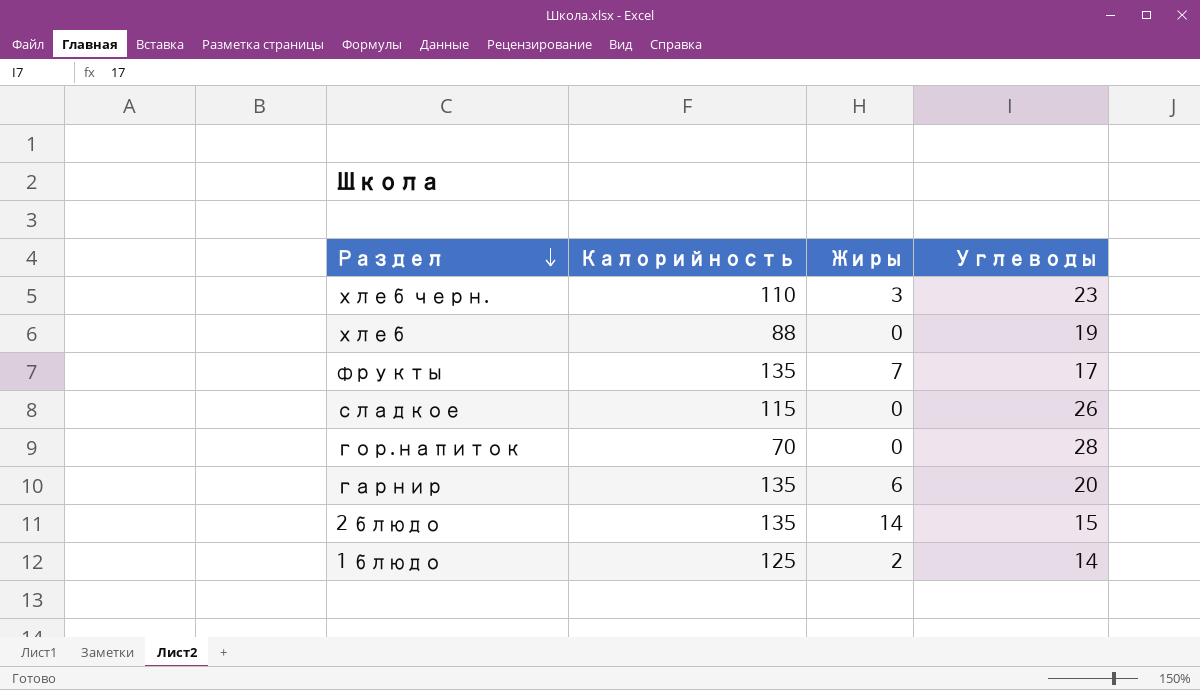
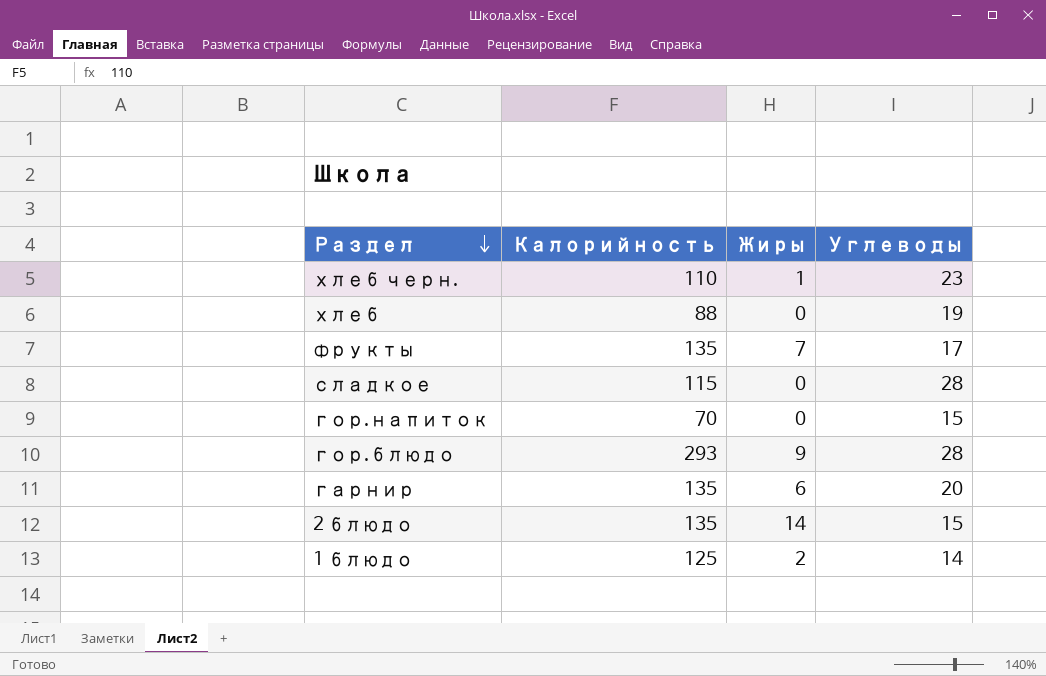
хлеб черн. | Жиры: 3 -> 1
сладкое | Углеводы: 26 -> 28
гор.напиток | Углеводы: 28 -> 15
row гор.блюдо: none -> 293 | 9 | 28

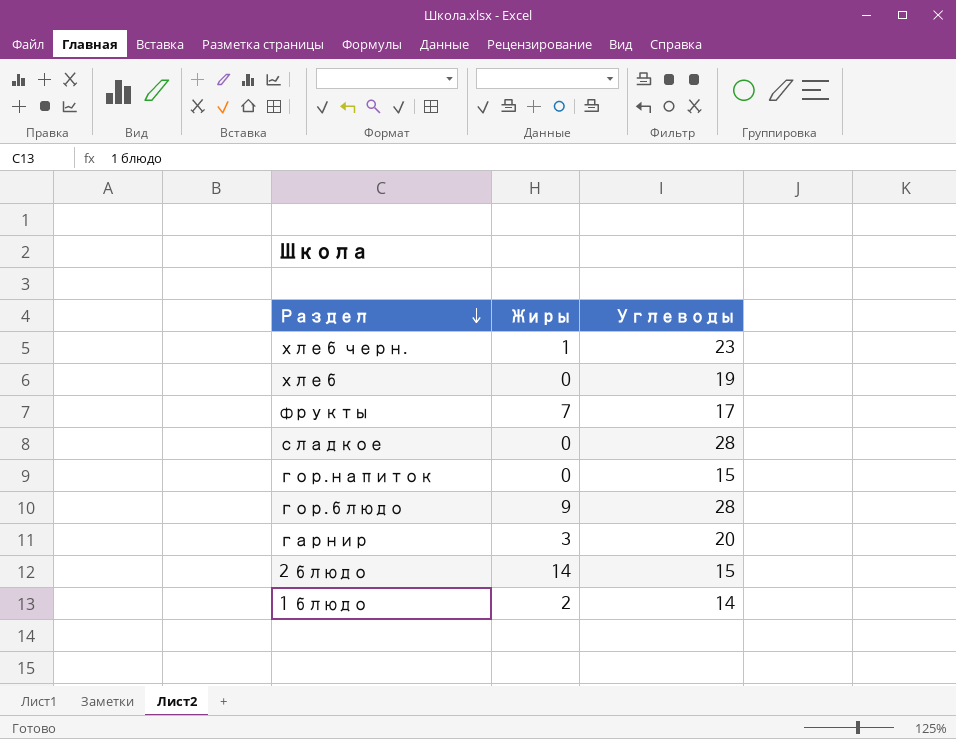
column Калорийность | position: 2 -> none
гарнир | Жиры: 6 -> 3

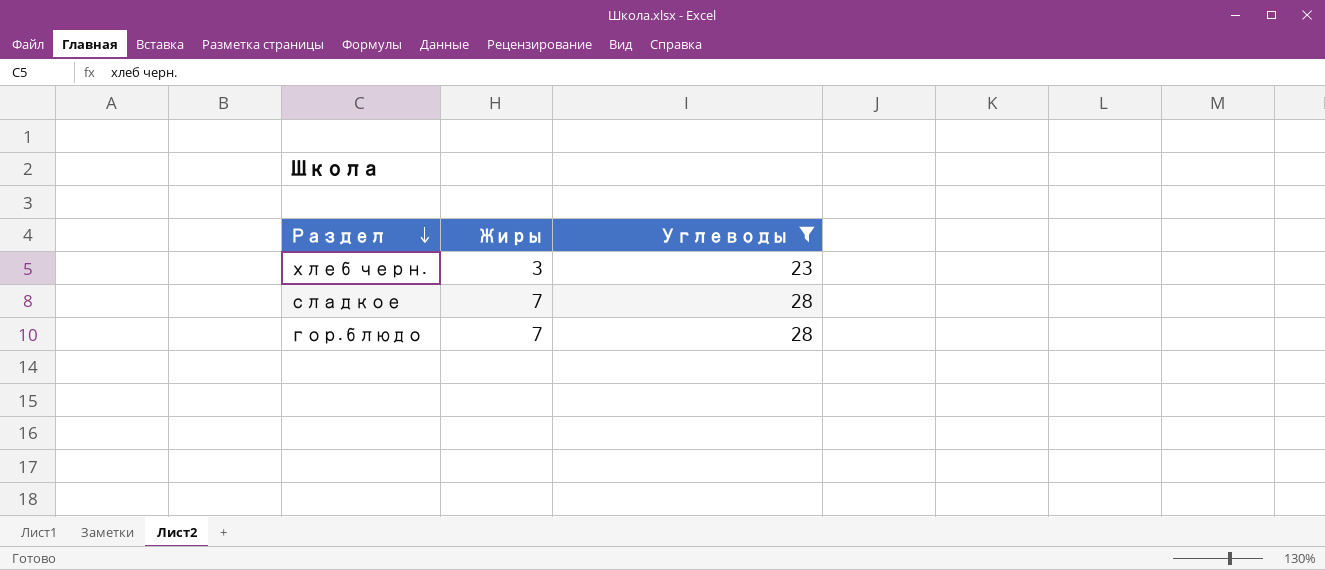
filter: none -> Углеводы >= 23
хлеб черн. | Жиры: 1 -> 3
сладкое | Жиры: 0 -> 7
гор.блюдо | Жиры: 9 -> 7

